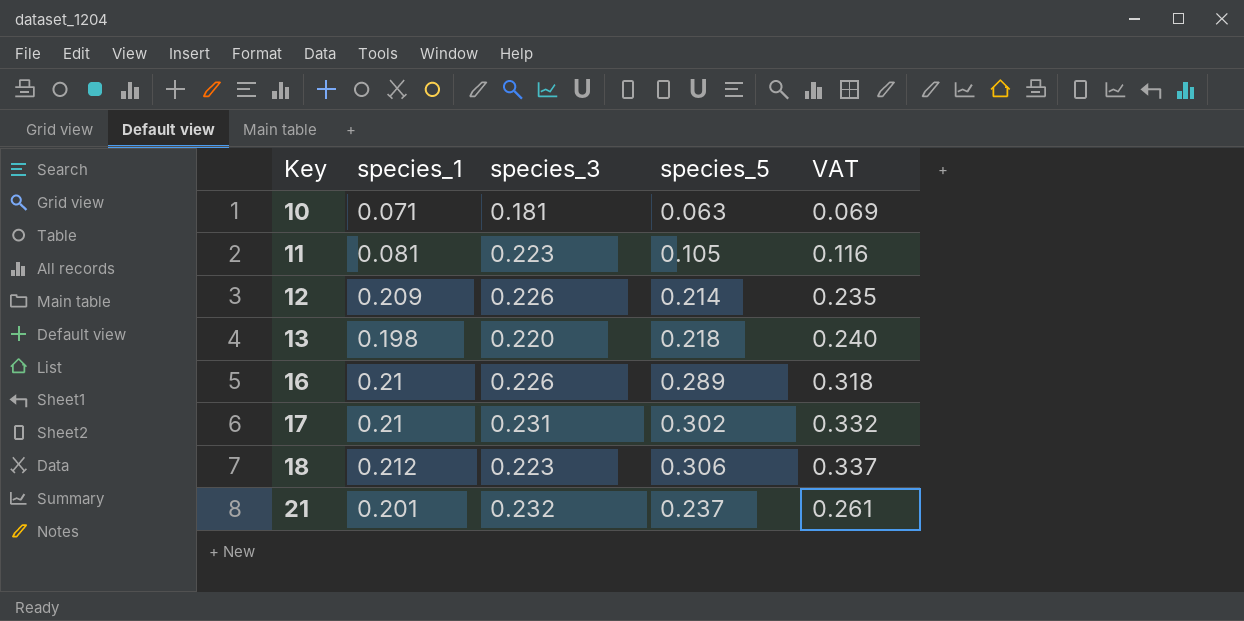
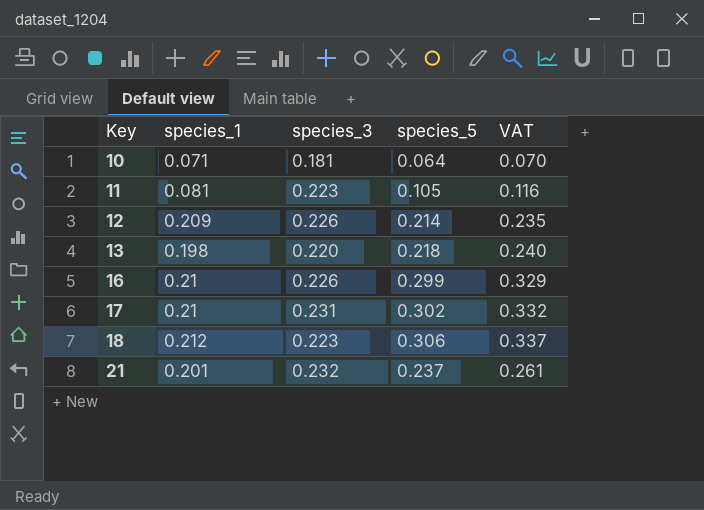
10 | species_5: 0.063 -> 0.064
10 | VAT: 0.069 -> 0.070
16 | species_5: 0.289 -> 0.299
16 | VAT: 0.318 -> 0.329

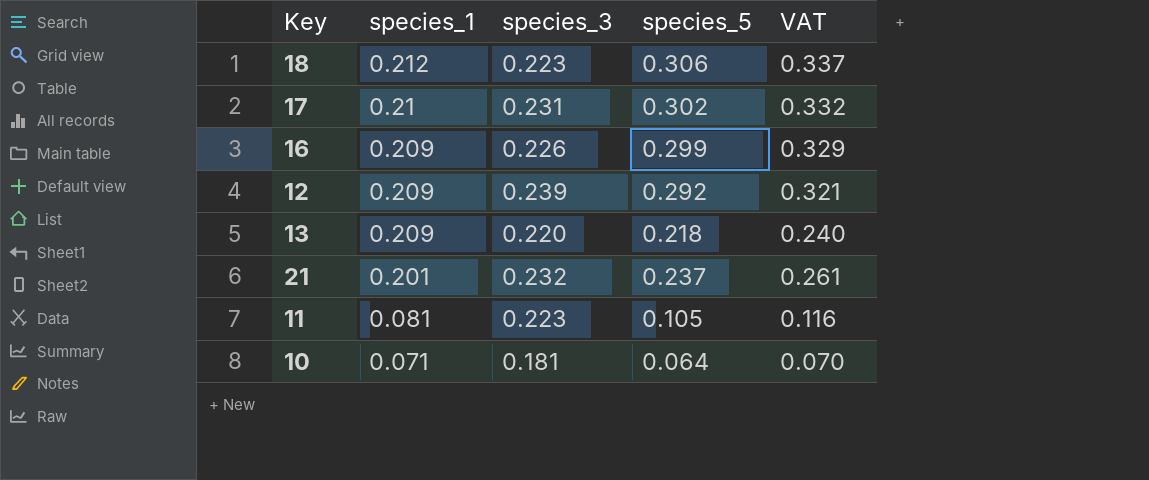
row order: Key ascending -> species_1 descending
16 | species_1: 0.21 -> 0.209
12 | species_3: 0.226 -> 0.239
12 | species_5: 0.214 -> 0.292
12 | VAT: 0.235 -> 0.321
13 | species_1: 0.198 -> 0.209

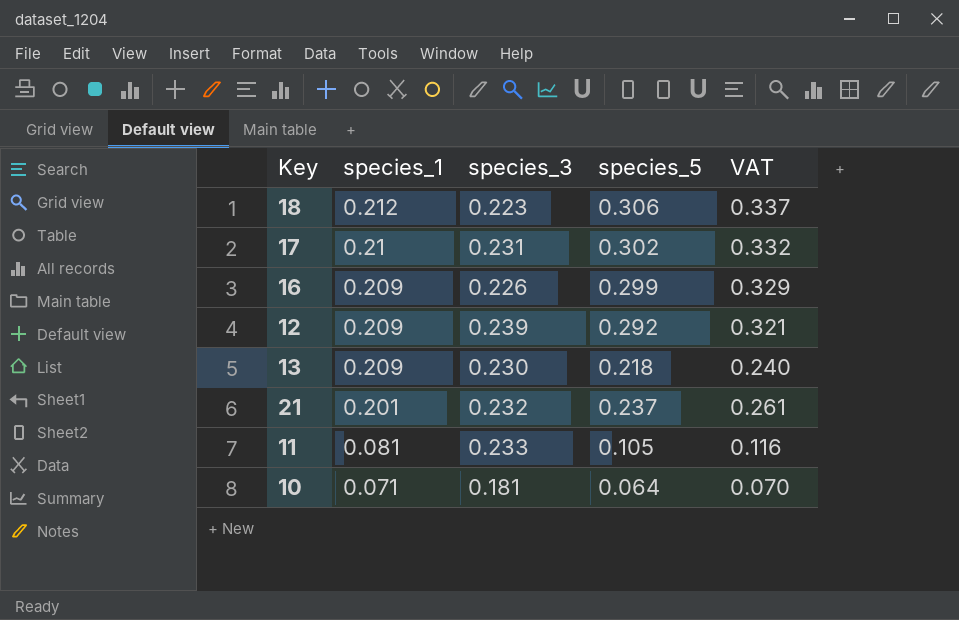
13 | species_3: 0.220 -> 0.230
11 | species_3: 0.223 -> 0.233

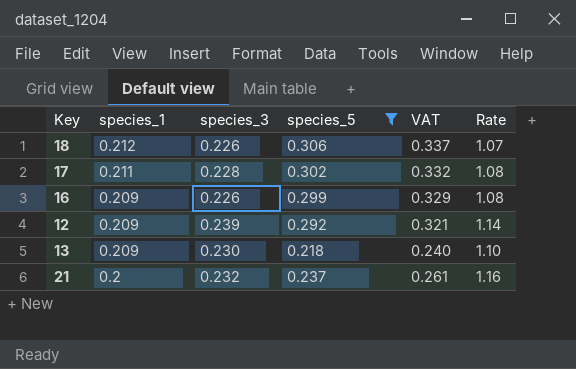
filter: none -> species_5 >= 0.218
column Rate | formula: none -> [species_3] / [species_1]
18 | species_3: 0.223 -> 0.226
17 | species_1: 0.21 -> 0.211
17 | species_3: 0.231 -> 0.228
21 | species_1: 0.201 -> 0.2

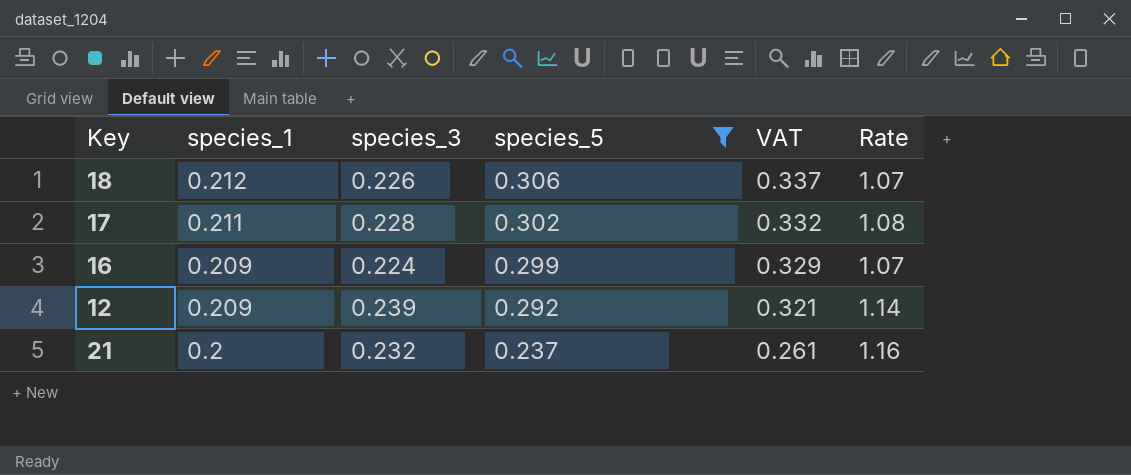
row 13: 0.209 | 0.230 | 0.218 | 0.240 | 1.10 -> none
16 | species_3: 0.226 -> 0.224
16 | Rate: 1.08 -> 1.07

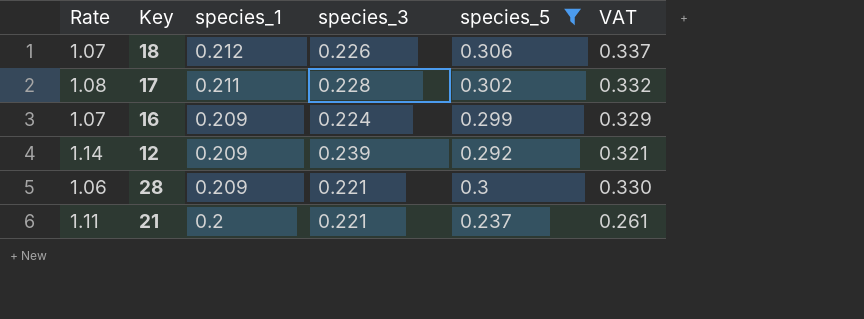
column Rate | position: 6 -> 1
row 28: none -> 1.06 | 0.209 | 0.221 | 0.3 | 0.330
21 | Rate: 1.16 -> 1.11
21 | species_3: 0.232 -> 0.221

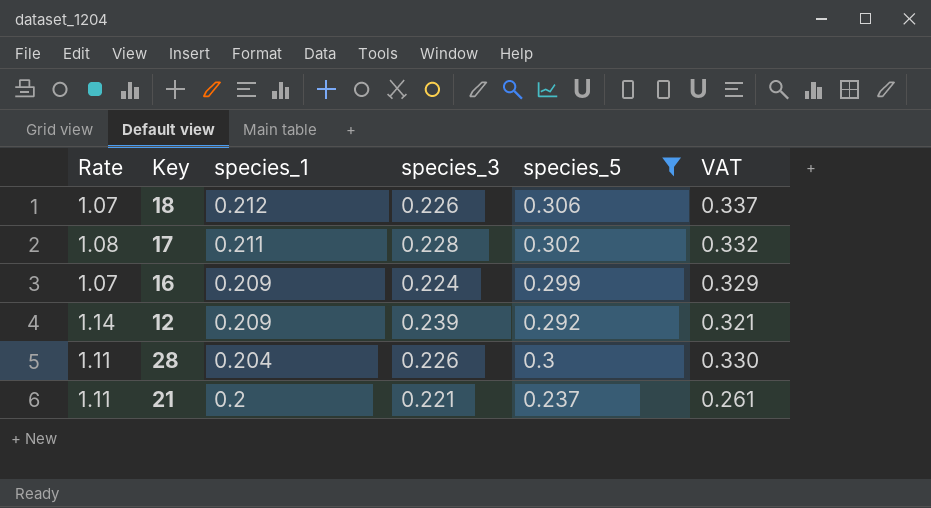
28 | Rate: 1.06 -> 1.11
28 | species_1: 0.209 -> 0.204
28 | species_3: 0.221 -> 0.226

